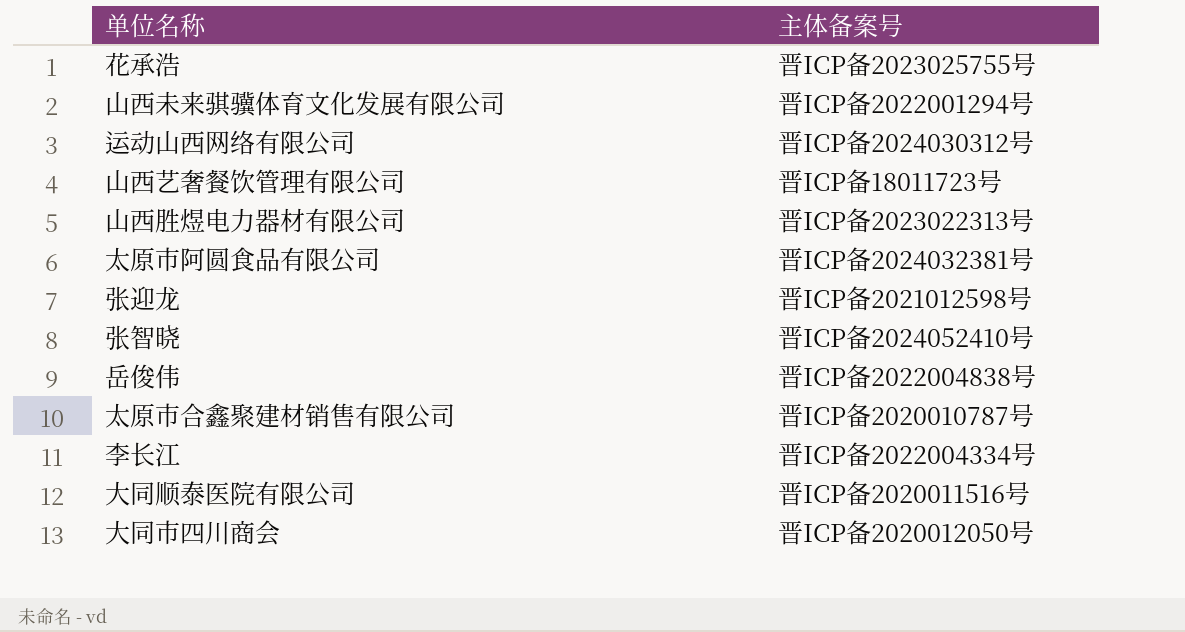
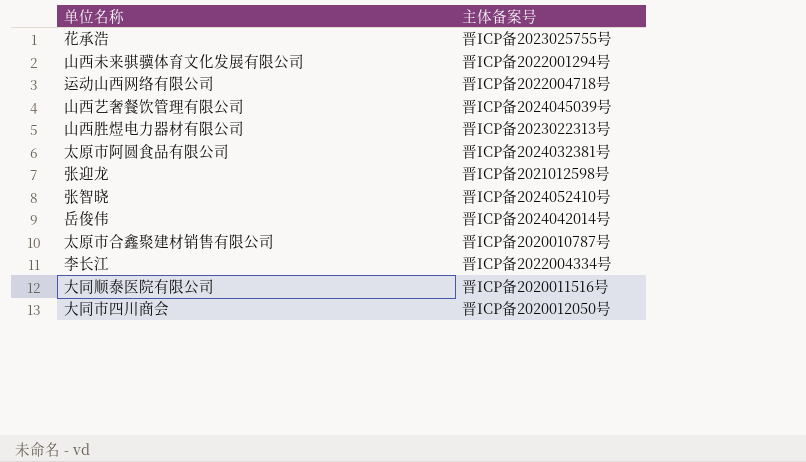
运动山西网络有限公司 | 主体备案号: 晋ICP备2024030312号 -> 晋ICP备2022004718号
山西艺奢餐饮管理有限公司 | 主体备案号: 晋ICP备18011723号 -> 晋ICP备2024045039号
岳俊伟 | 主体备案号: 晋ICP备2022004838号 -> 晋ICP备2024042014号

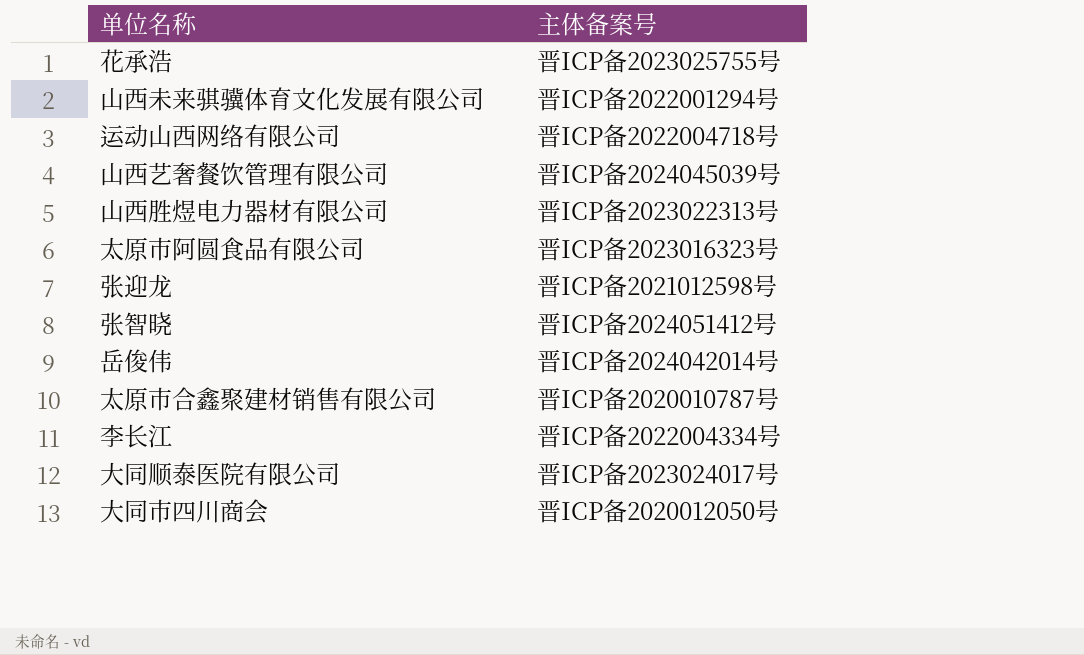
太原市阿圆食品有限公司 | 主体备案号: 晋ICP备2024032381号 -> 晋ICP备2023016323号
张智晓 | 主体备案号: 晋ICP备2024052410号 -> 晋ICP备2024051412号
大同顺泰医院有限公司 | 主体备案号: 晋ICP备2020011516号 -> 晋ICP备2023024017号

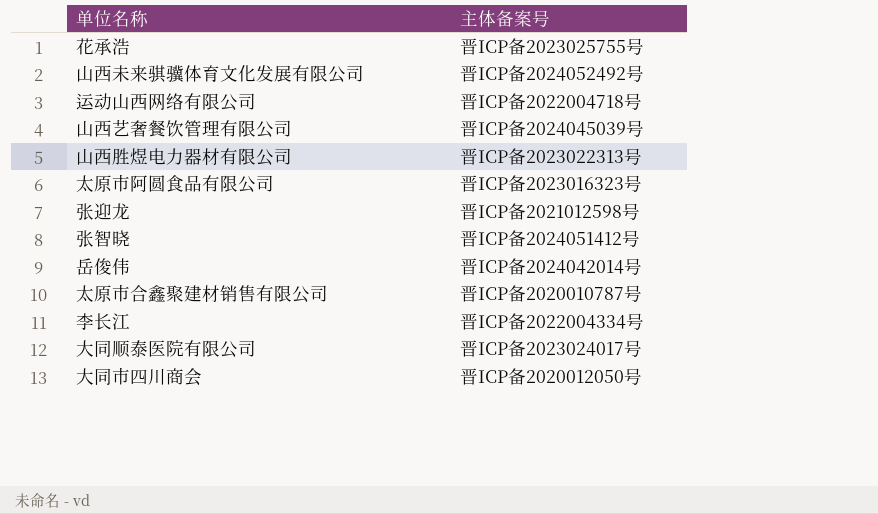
山西未来骐骥体育文化发展有限公司 | 主体备案号: 晋ICP备2022001294号 -> 晋ICP备2024052492号

